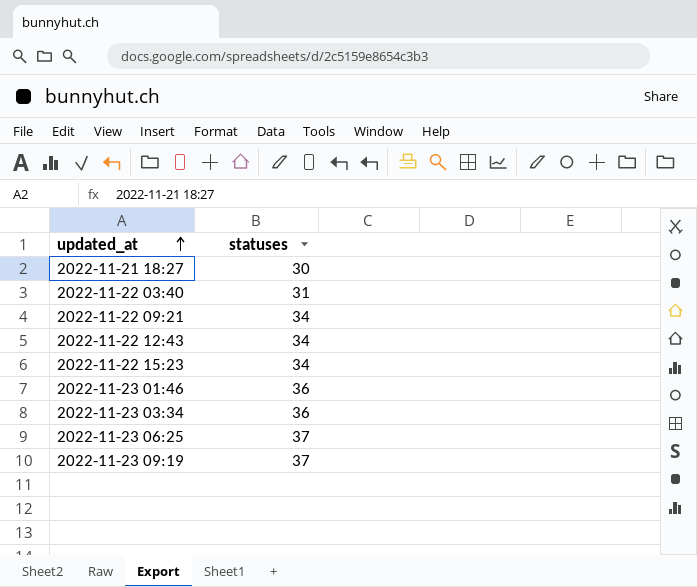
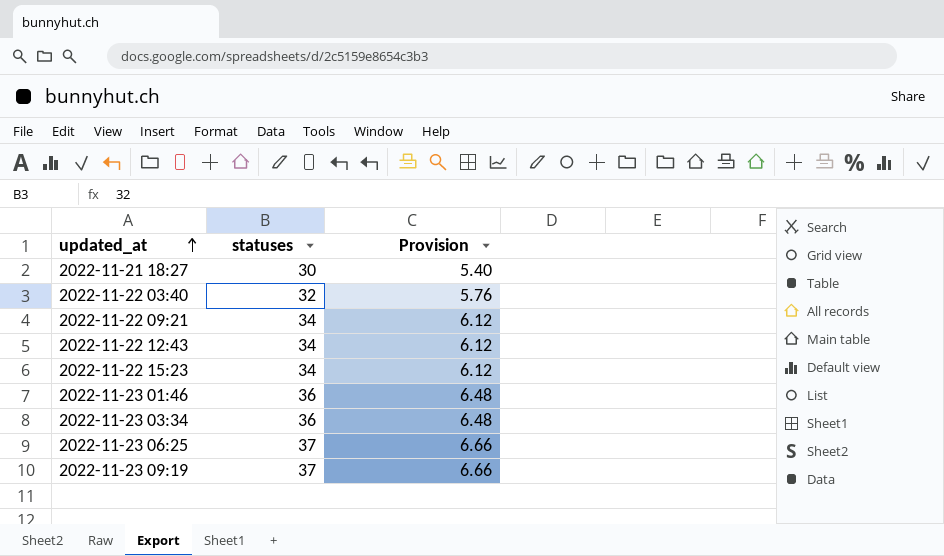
column Provision | formula: none -> [statuses] * 0.18
2022-11-22 03:40 | statuses: 31 -> 32

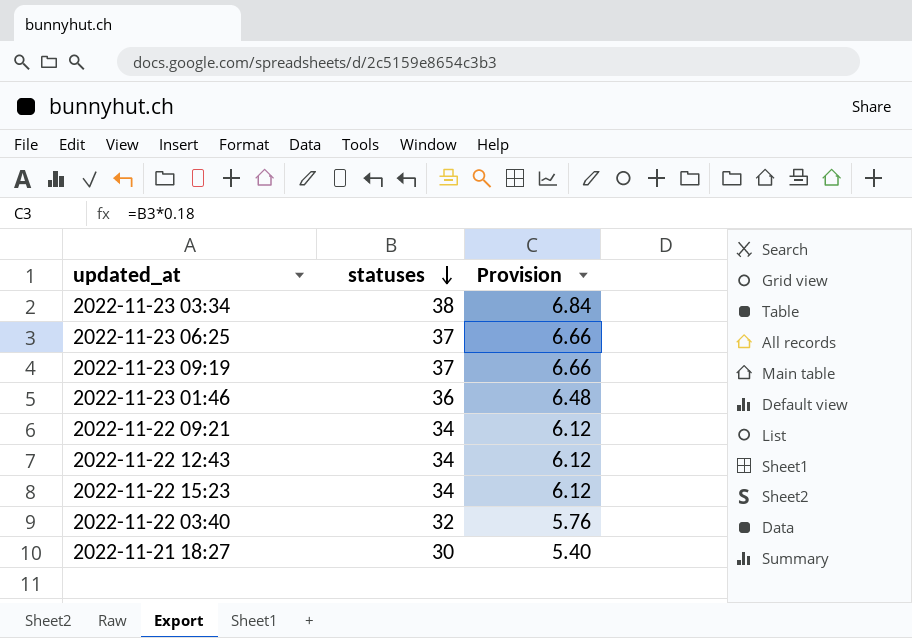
row order: updated_at ascending -> statuses descending
2022-11-23 03:34 | statuses: 36 -> 38
2022-11-23 03:34 | Provision: 6.48 -> 6.84

